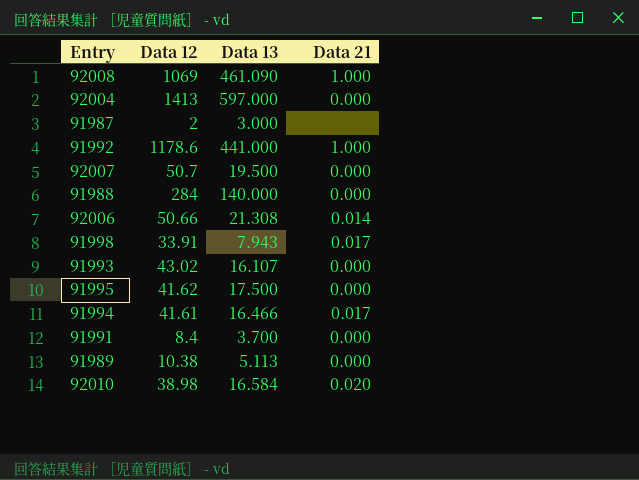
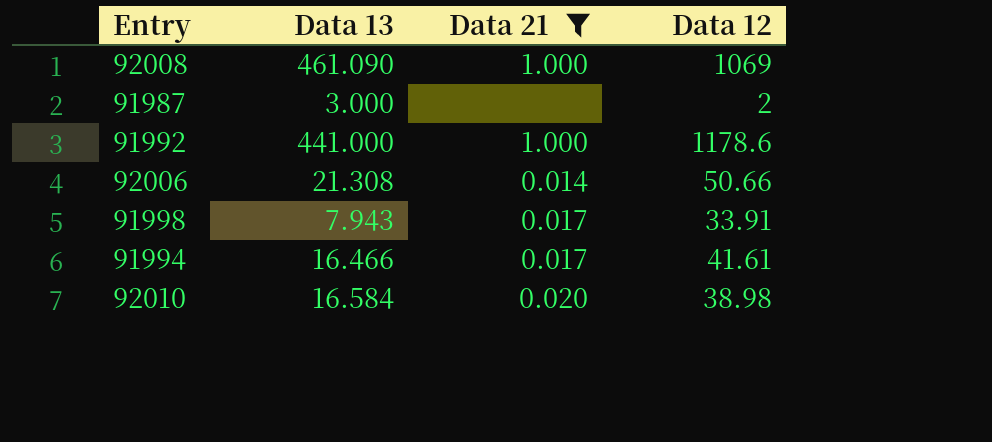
filter: none -> Data 21 != 0.000
column Data 12 | position: 2 -> 4

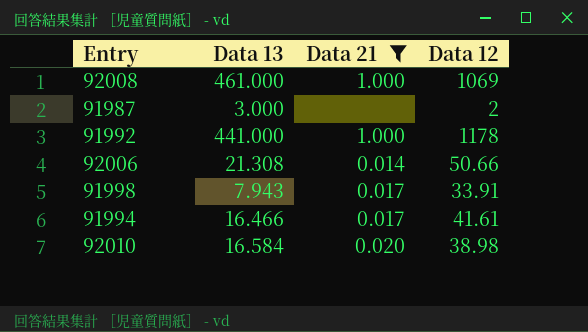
92008 | Data 13: 461.090 -> 461.000
91992 | Data 12: 1178.6 -> 1178

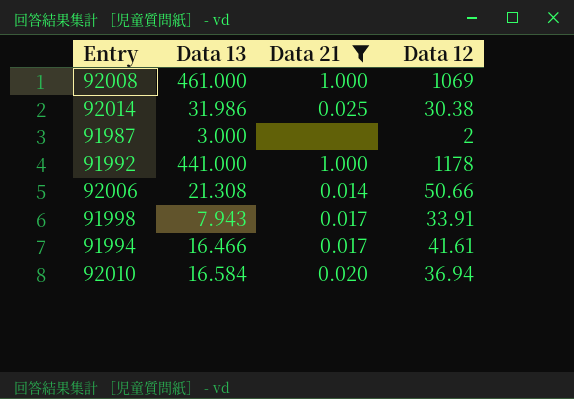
row 92014: none -> 31.986 | 0.025 | 30.38
92010 | Data 12: 38.98 -> 36.94

